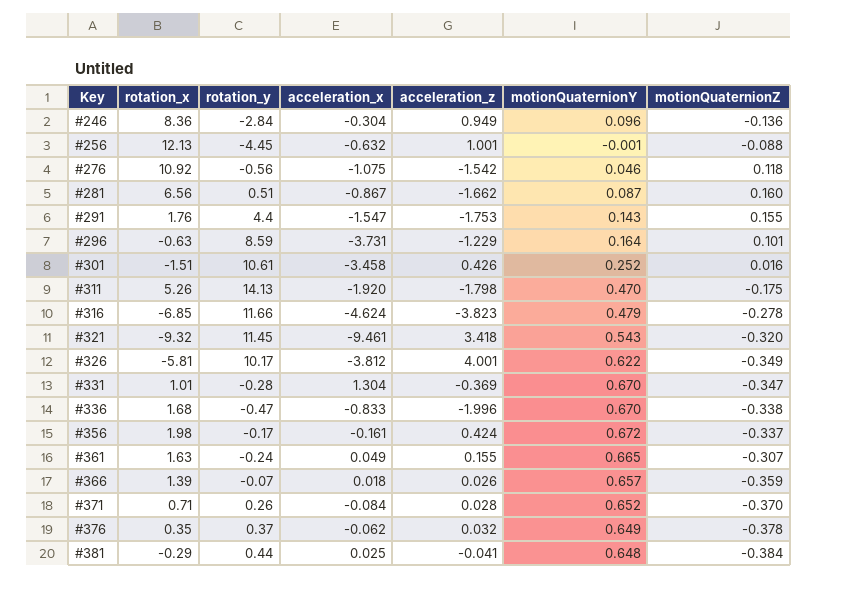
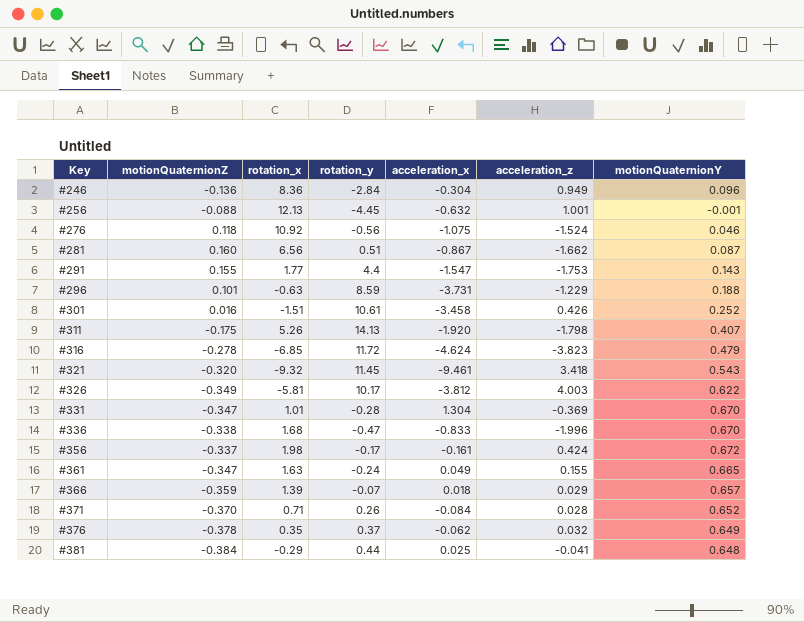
column motionQuaternionZ | position: 7 -> 2
#276 | acceleration_z: -1.542 -> -1.524
#291 | rotation_x: 1.76 -> 1.77
#296 | motionQuaternionY: 0.164 -> 0.188
#311 | motionQuaternionY: 0.470 -> 0.407
#316 | rotation_y: 11.66 -> 11.72
#326 | acceleration_z: 4.001 -> 4.003
#361 | motionQuaternionZ: -0.307 -> -0.347
#366 | acceleration_z: 0.026 -> 0.029

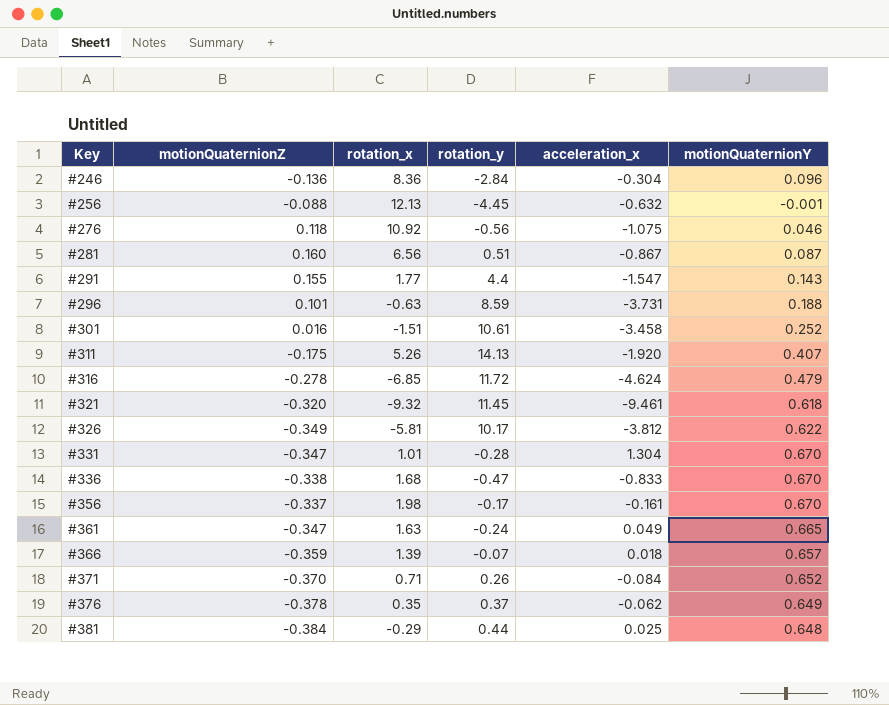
column acceleration_z | position: 6 -> none
#321 | motionQuaternionY: 0.543 -> 0.618
#356 | motionQuaternionY: 0.672 -> 0.670

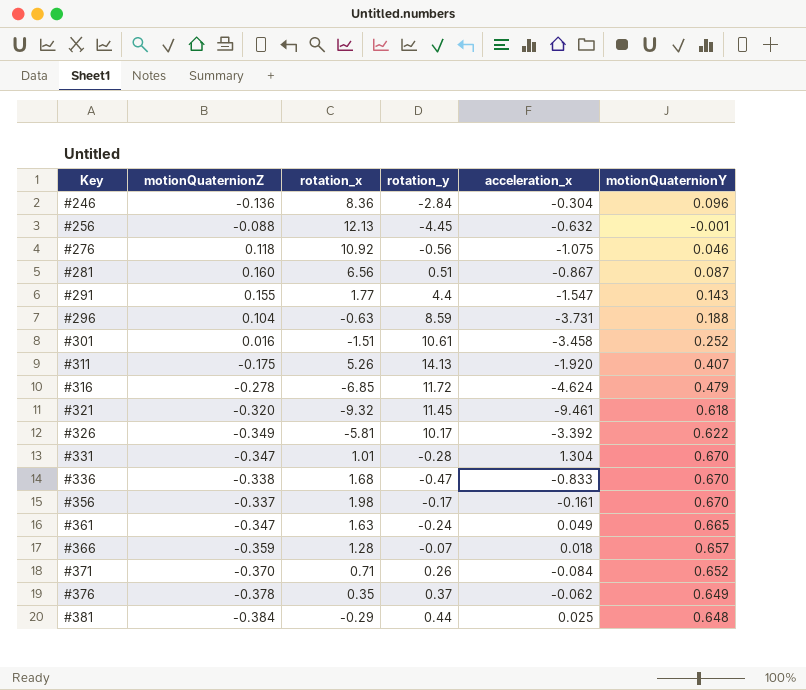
#296 | motionQuaternionZ: 0.101 -> 0.104
#326 | acceleration_x: -3.812 -> -3.392
#366 | rotation_x: 1.39 -> 1.28

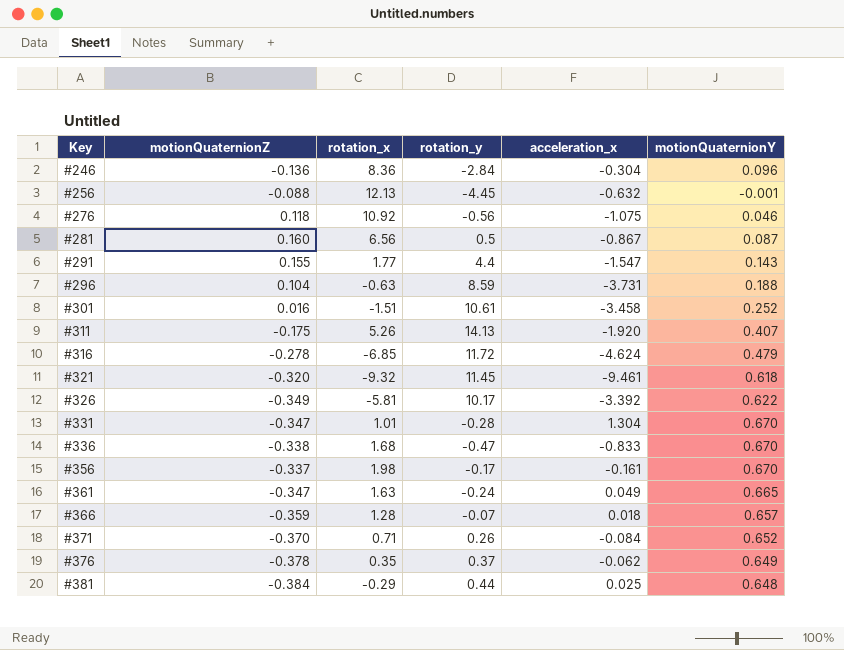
#281 | rotation_y: 0.51 -> 0.5

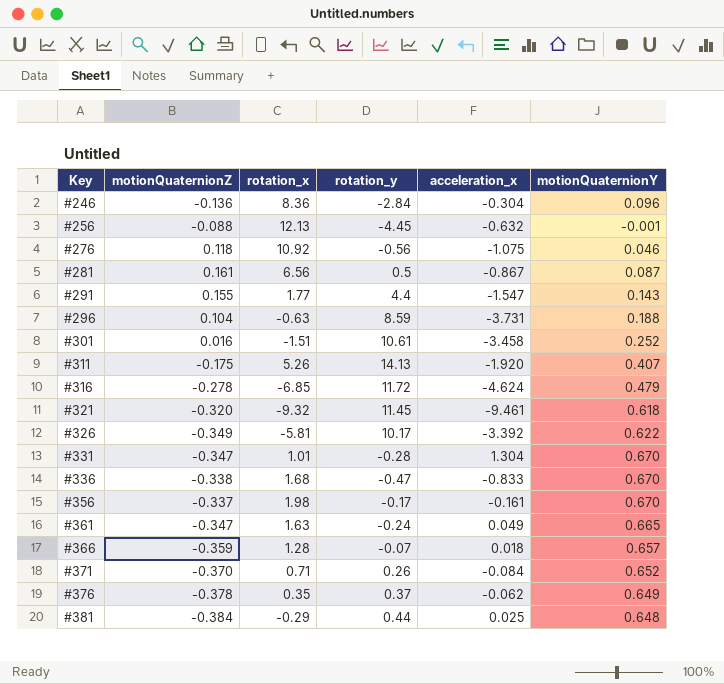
#281 | motionQuaternionZ: 0.160 -> 0.161

